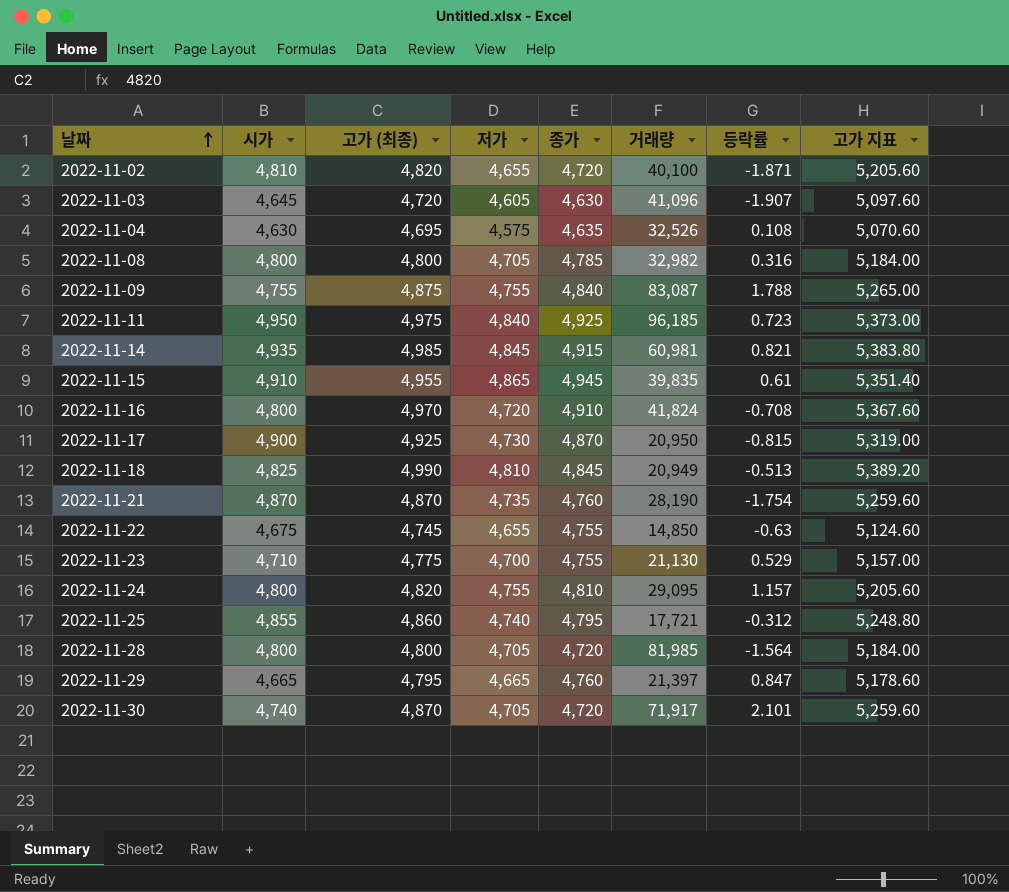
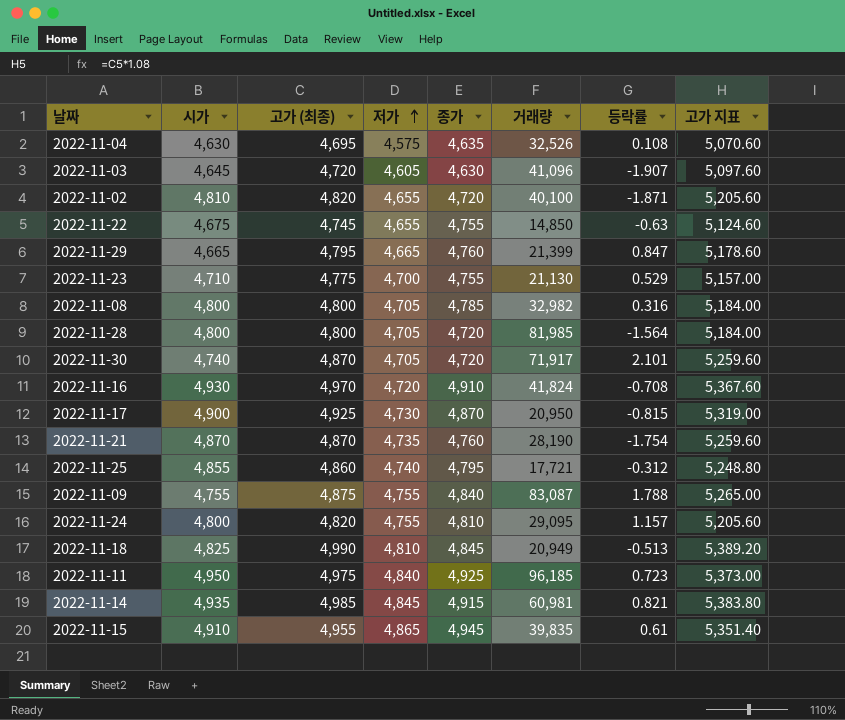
row order: 날짜 ascending -> 저가 ascending
2022-11-29 | 거래량: 21,397 -> 21,399
2022-11-16 | 시가: 4,800 -> 4,930

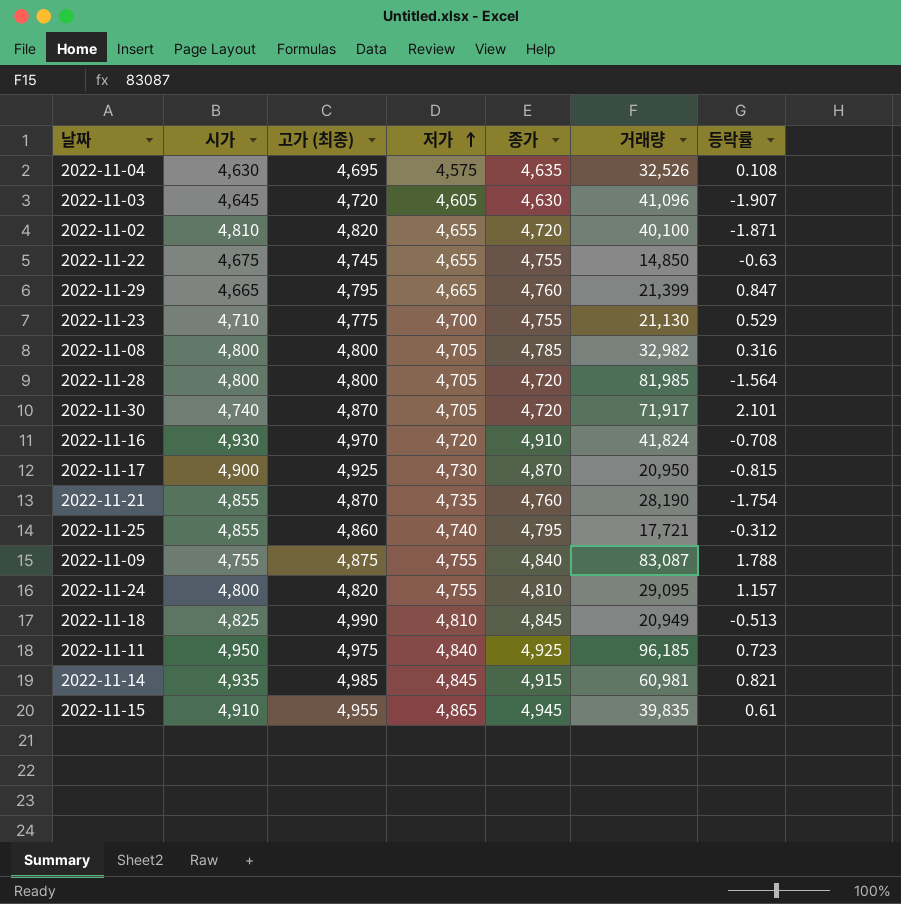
column 고가 지표 | formula: [고가 (최종)] * 1.08 -> none
2022-11-21 | 시가: 4,870 -> 4,855

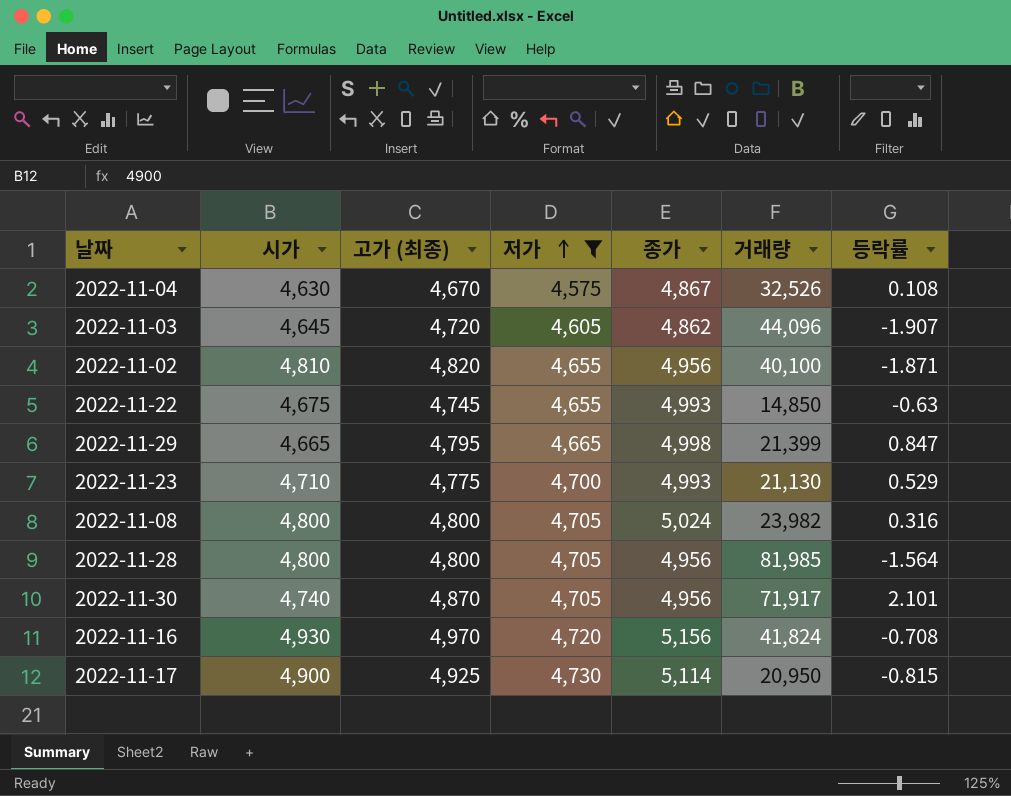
filter: none -> 저가 <= 4,730
2022-11-04 | 고가 (최종): 4,695 -> 4,670
2022-11-04 | 종가: 4,635 -> 4,867
2022-11-03 | 종가: 4,630 -> 4,862
2022-11-03 | 거래량: 41,096 -> 44,096
2022-11-02 | 종가: 4,720 -> 4,956
2022-11-22 | 종가: 4,755 -> 4,993
2022-11-29 | 종가: 4,760 -> 4,998
2022-11-23 | 종가: 4,755 -> 4,993
2022-11-08 | 종가: 4,785 -> 5,024
2022-11-08 | 거래량: 32,982 -> 23,982
2022-11-28 | 종가: 4,720 -> 4,956
2022-11-30 | 종가: 4,720 -> 4,956
2022-11-16 | 종가: 4,910 -> 5,156
2022-11-17 | 종가: 4,870 -> 5,114

